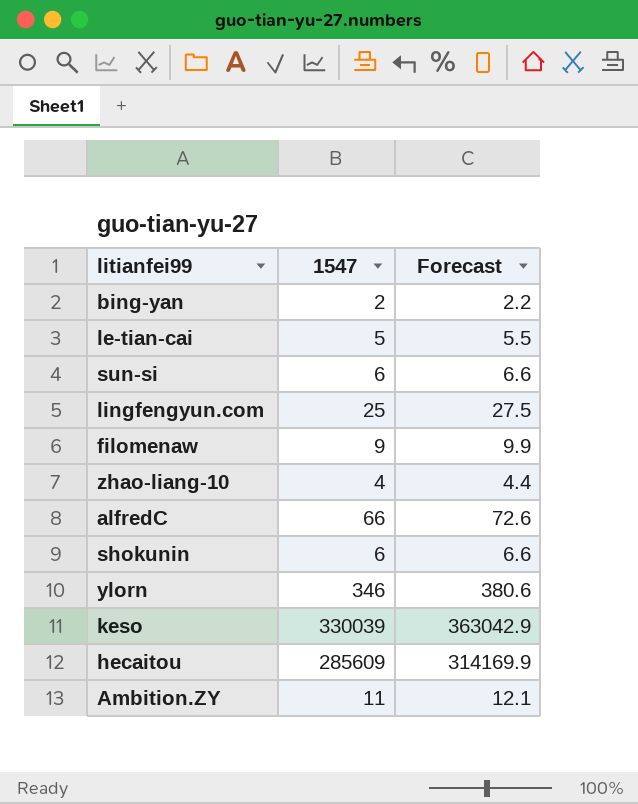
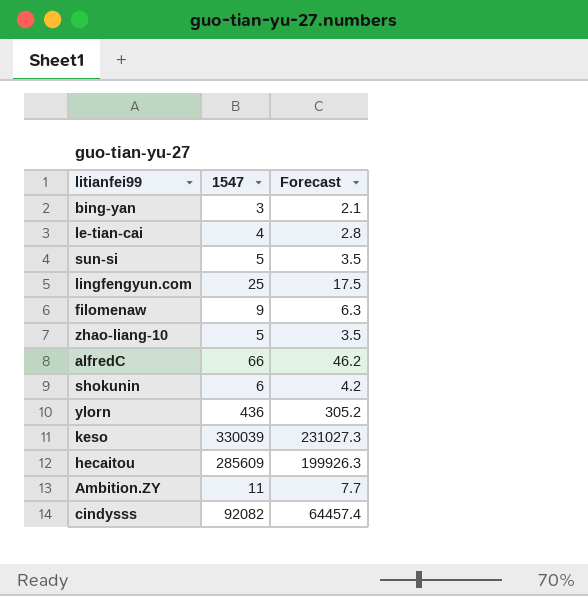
column Forecast | formula: [1547] * 1.1 -> [1547] * 0.7
bing-yan | 1547: 2 -> 3
le-tian-cai | 1547: 5 -> 4
sun-si | 1547: 6 -> 5
zhao-liang-10 | 1547: 4 -> 5
ylorn | 1547: 346 -> 436
row cindysss: none -> 92082 | 64457.4

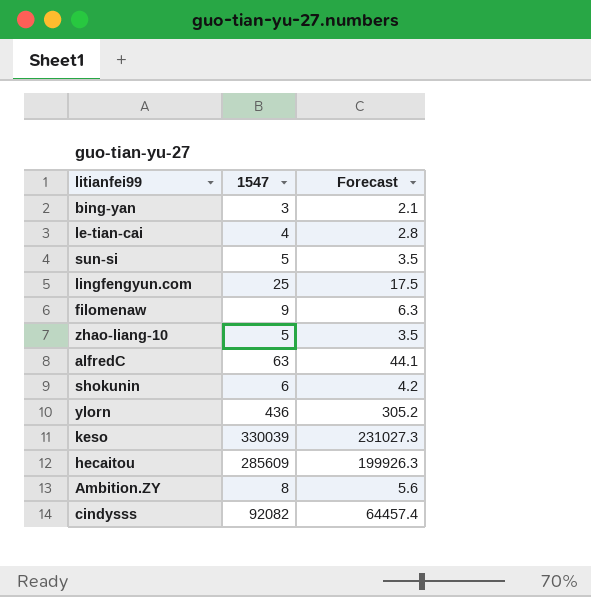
alfredC | 1547: 66 -> 63
alfredC | Forecast: 46.2 -> 44.1
Ambition.ZY | 1547: 11 -> 8
Ambition.ZY | Forecast: 7.7 -> 5.6

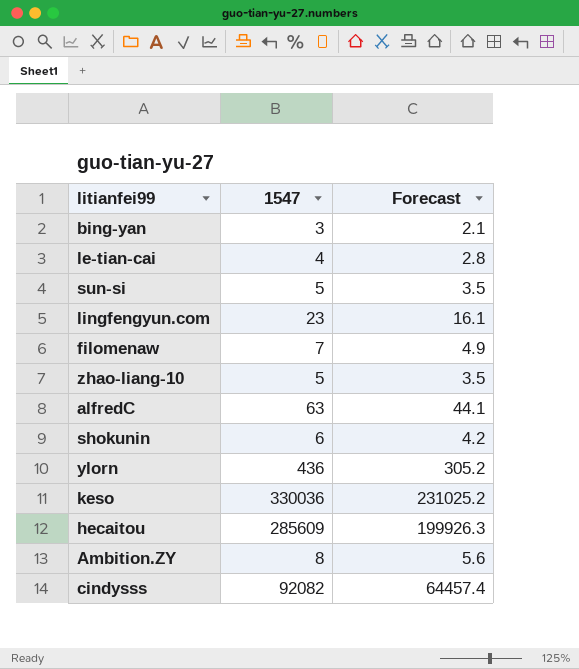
lingfengyun.com | 1547: 25 -> 23
lingfengyun.com | Forecast: 17.5 -> 16.1
filomenaw | 1547: 9 -> 7
filomenaw | Forecast: 6.3 -> 4.9
keso | 1547: 330039 -> 330036
keso | Forecast: 231027.3 -> 231025.2

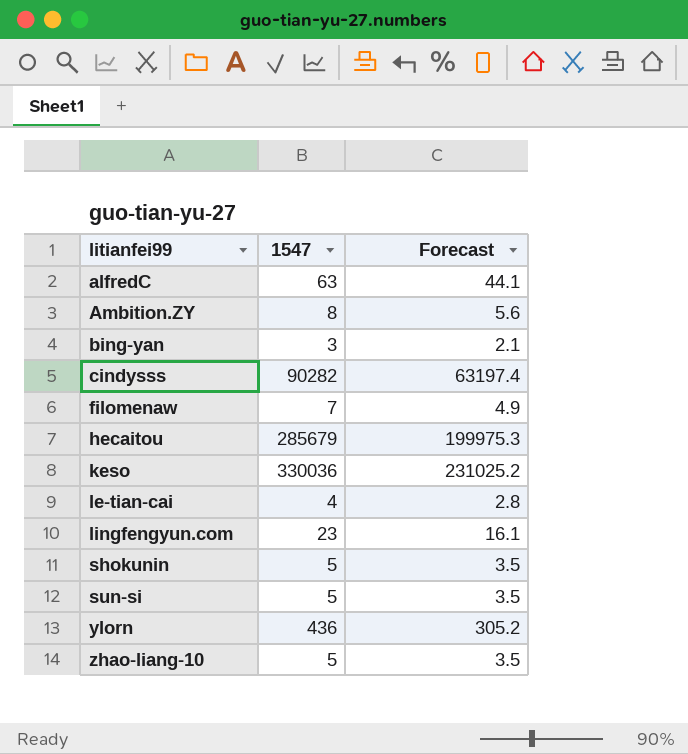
row order: none -> litianfei99 ascending
cindysss | 1547: 92082 -> 90282
cindysss | Forecast: 64457.4 -> 63197.4
hecaitou | 1547: 285609 -> 285679
hecaitou | Forecast: 199926.3 -> 199975.3
shokunin | 1547: 6 -> 5
shokunin | Forecast: 4.2 -> 3.5

